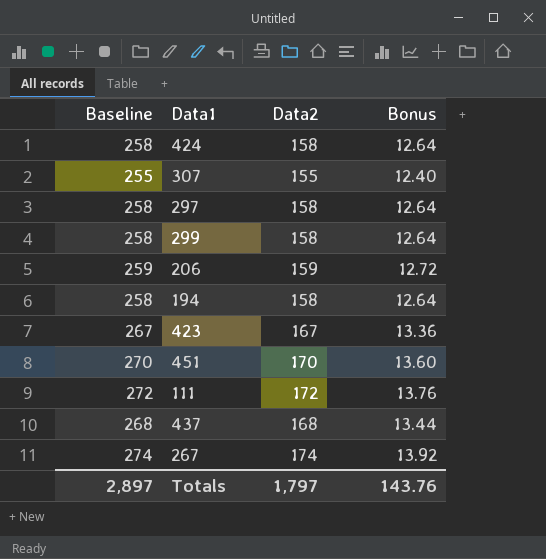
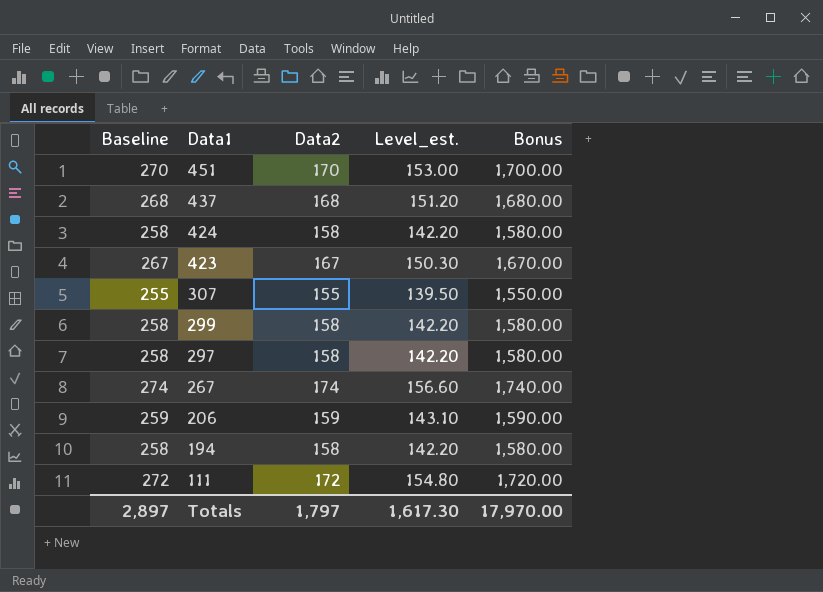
row order: none -> Data1 descending
column Level_est. | formula: none -> [Data2] * 0.9
column Bonus | formula: [Data2] * 0.08 -> [Data2] * 10
Totals | Bonus: 143.76 -> 17,970.00

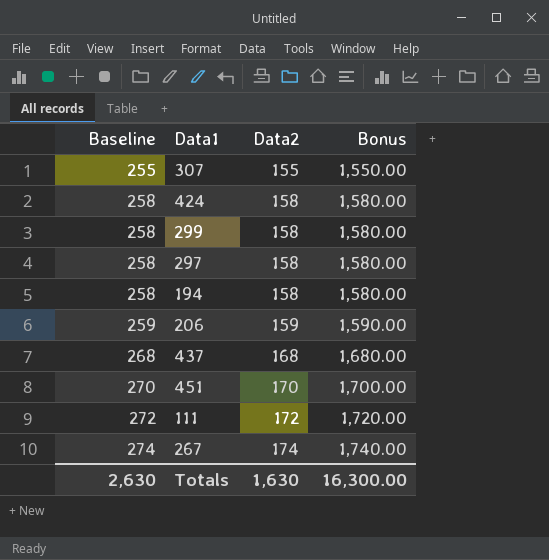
row order: Data1 descending -> Baseline ascending
column Level_est. | formula: [Data2] * 0.9 -> none
row 423: 267 | 167 | 150.30 | 1,670.00 -> none
Totals | Baseline: 2,897 -> 2,630
Totals | Data2: 1,797 -> 1,630
Totals | Bonus: 17,970.00 -> 16,300.00

